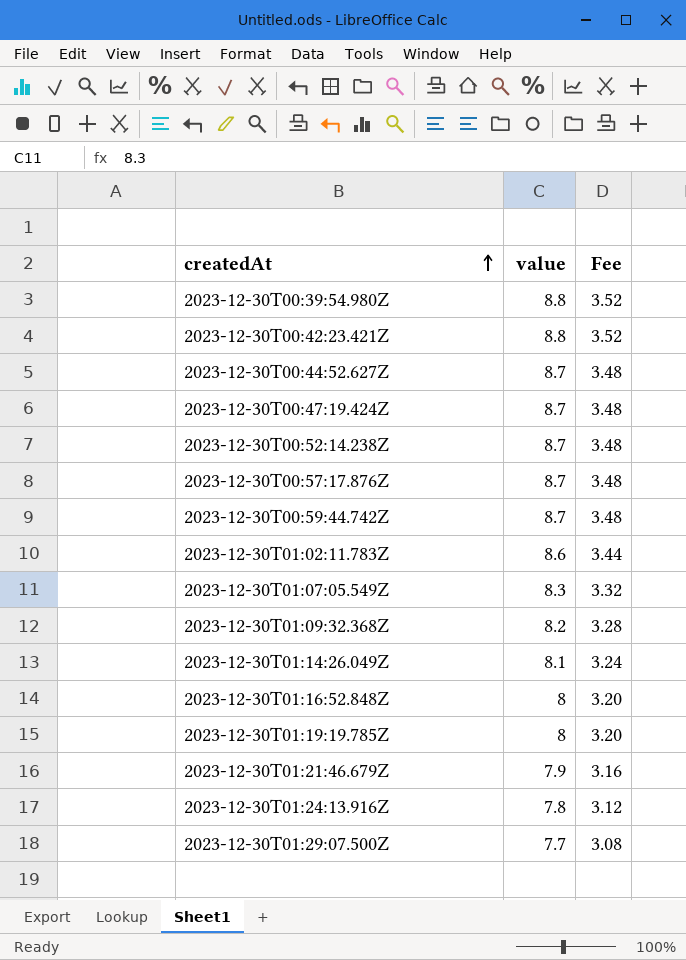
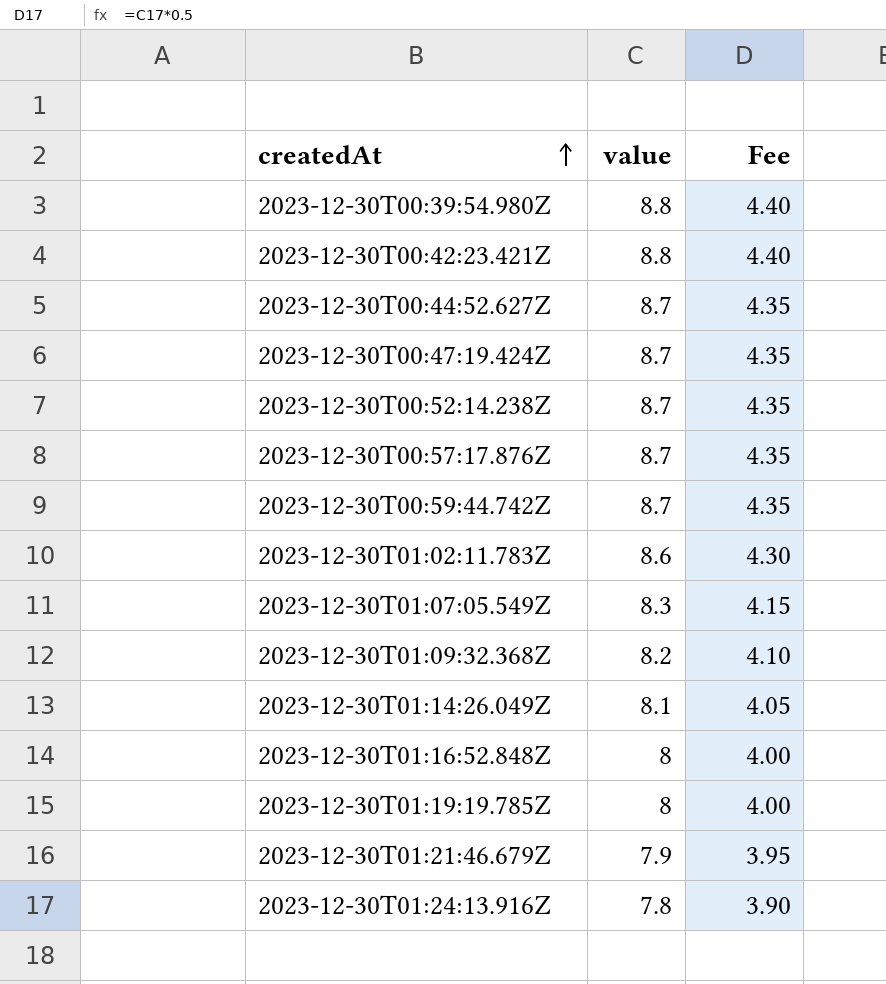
column Fee | formula: [value] * 0.4 -> [value] * 0.5
row 2023-12-30T01:29:07.500Z: 7.7 | 3.08 -> none

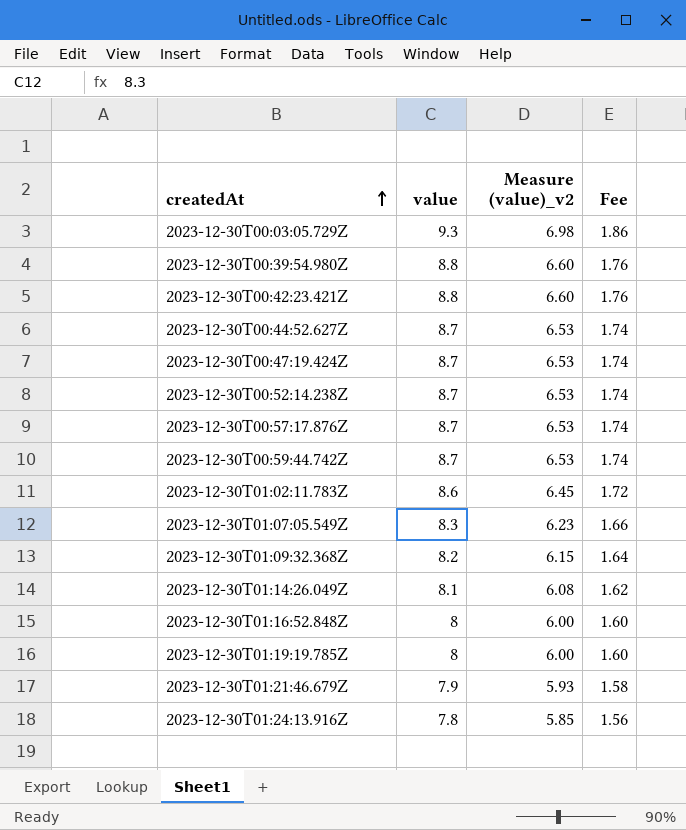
column Measure (value)_v2 | formula: none -> [value] * 0.75
column Fee | formula: [value] * 0.5 -> [value] * 0.2
row 2023-12-30T00:03:05.729Z: none -> 9.3 | 6.98 | 1.86

